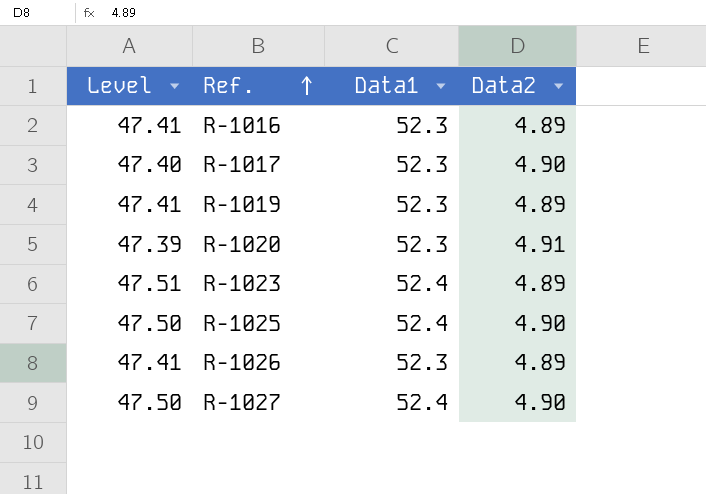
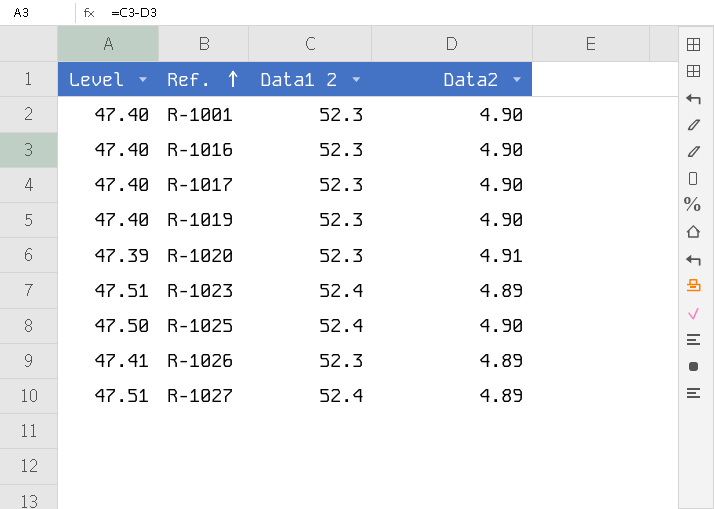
column name: Data1 -> Data1 2
row R-1001: none -> 47.40 | 52.3 | 4.90
R-1016 | Level: 47.41 -> 47.40
R-1016 | Data2: 4.89 -> 4.90
R-1019 | Level: 47.41 -> 47.40
R-1019 | Data2: 4.89 -> 4.90
R-1027 | Level: 47.50 -> 47.51
R-1027 | Data2: 4.90 -> 4.89

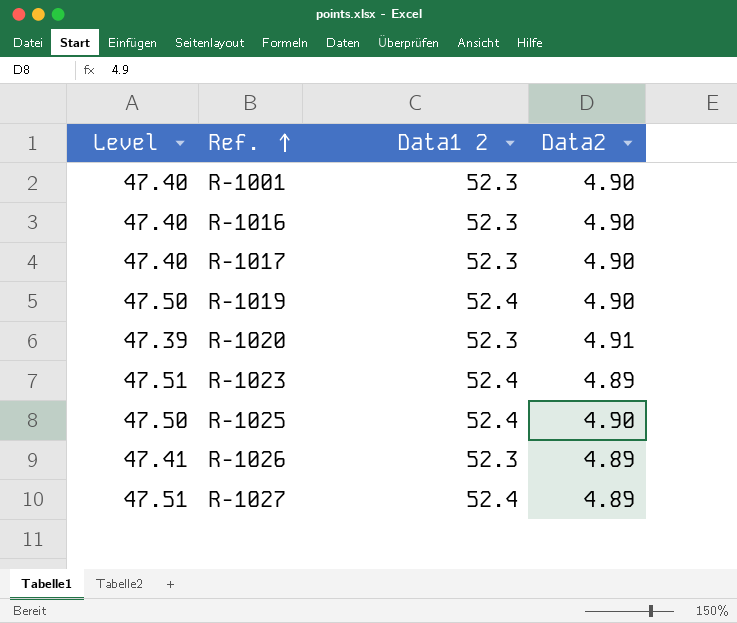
R-1019 | Level: 47.40 -> 47.50
R-1019 | Data1 2: 52.3 -> 52.4

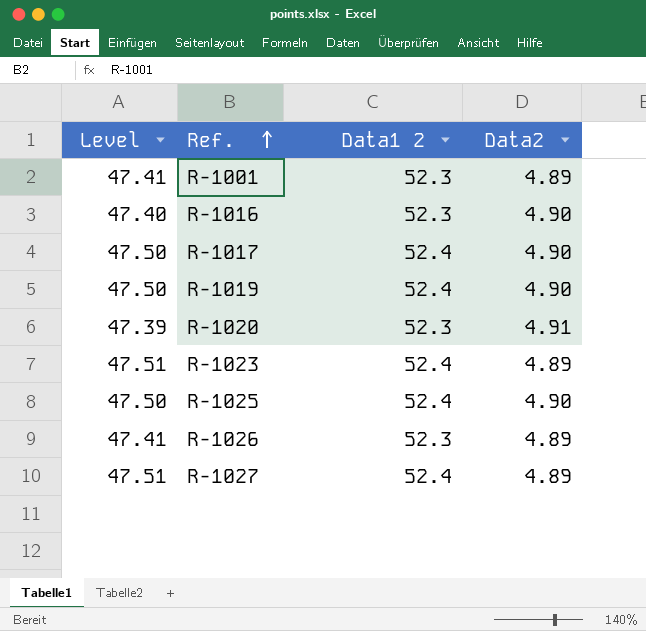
R-1001 | Level: 47.40 -> 47.41
R-1001 | Data2: 4.90 -> 4.89
R-1017 | Level: 47.40 -> 47.50
R-1017 | Data1 2: 52.3 -> 52.4

